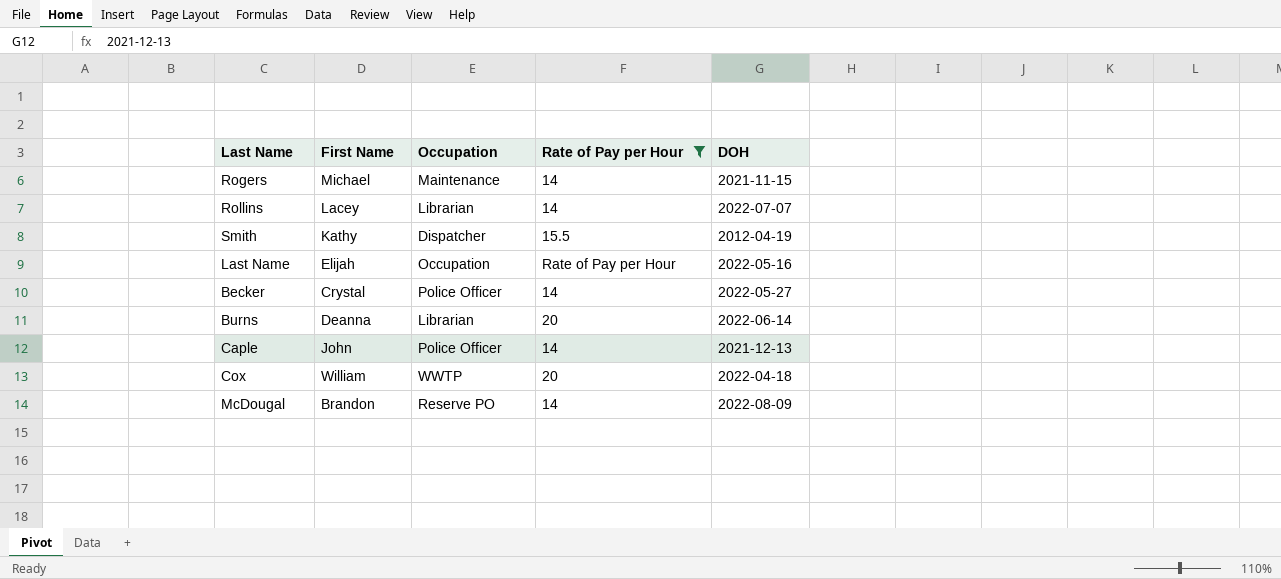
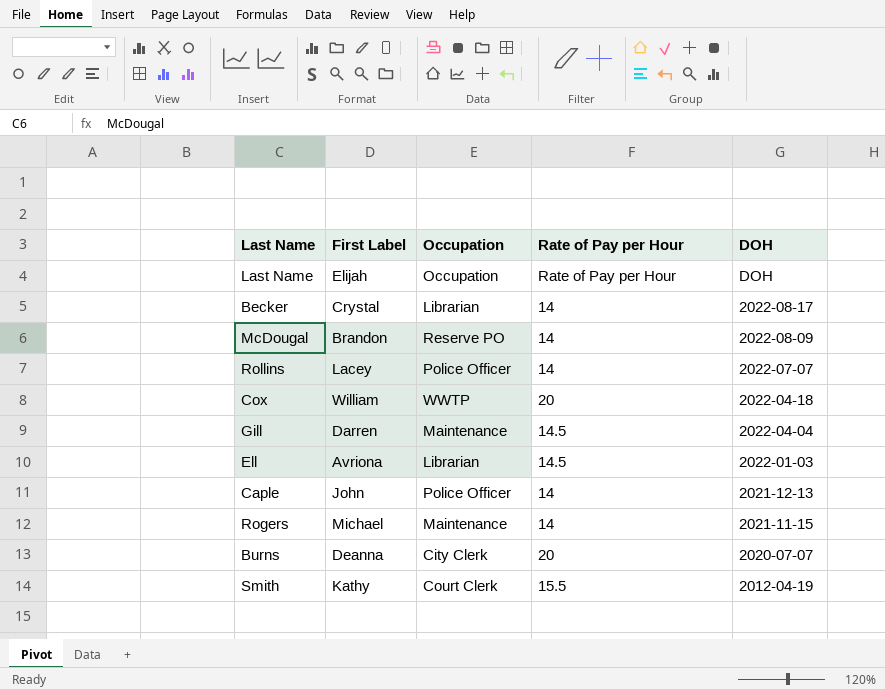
filter: Rate of Pay per Hour != 14.5 -> none
row order: none -> DOH descending
column name: First Name -> First Label
Last Name | DOH: 2022-05-16 -> DOH
Becker | Occupation: Police Officer -> Librarian
Becker | DOH: 2022-05-27 -> 2022-08-17
Rollins | Occupation: Librarian -> Police Officer
Burns | Occupation: Librarian -> City Clerk
Burns | DOH: 2022-06-14 -> 2020-07-07
Smith | Occupation: Dispatcher -> Court Clerk

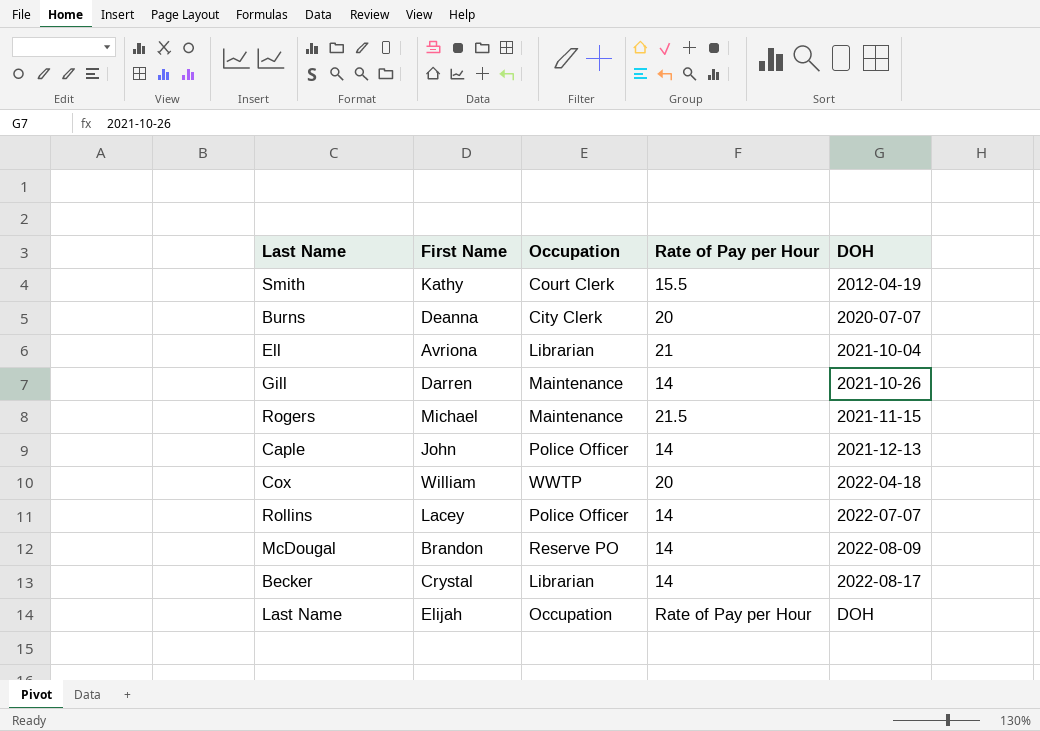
row order: DOH descending -> DOH ascending
column name: First Label -> First Name
Ell | Rate of Pay per Hour: 14.5 -> 21
Ell | DOH: 2022-01-03 -> 2021-10-04
Gill | Rate of Pay per Hour: 14.5 -> 14
Gill | DOH: 2022-04-04 -> 2021-10-26
Rogers | Rate of Pay per Hour: 14 -> 21.5

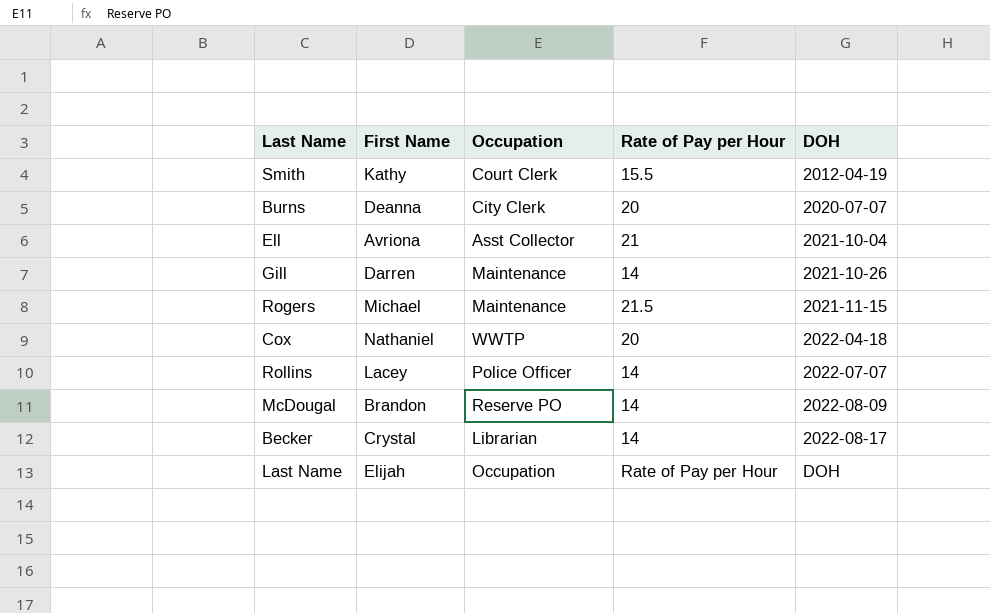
row Caple: John | Police Officer | 14 | 2021-12-13 -> none
Ell | Occupation: Librarian -> Asst Collector
Cox | First Name: William -> Nathaniel

